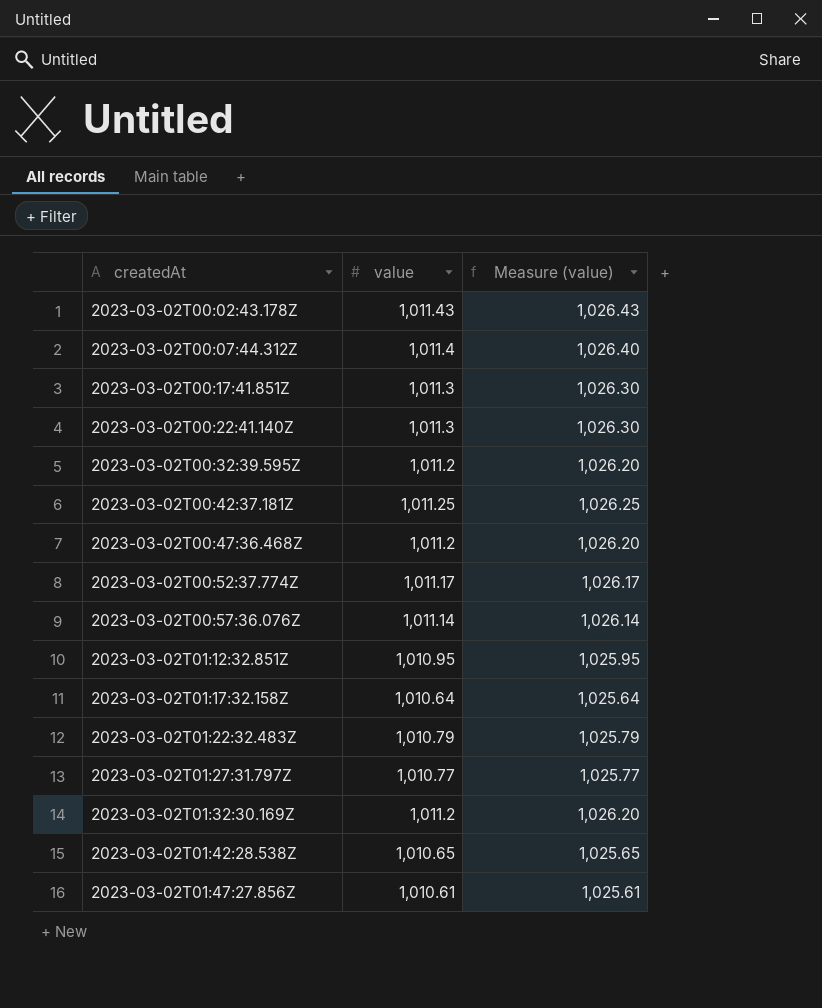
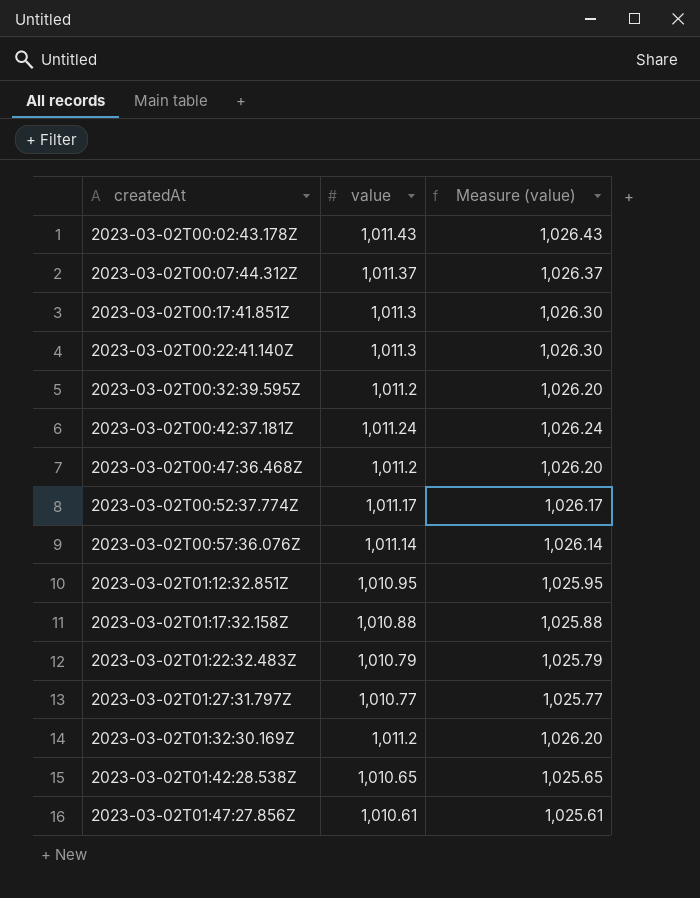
2023-03-02T00:07:44.312Z | value: 1,011.4 -> 1,011.37
2023-03-02T00:07:44.312Z | Measure (value): 1,026.40 -> 1,026.37
2023-03-02T00:42:37.181Z | value: 1,011.25 -> 1,011.24
2023-03-02T00:42:37.181Z | Measure (value): 1,026.25 -> 1,026.24
2023-03-02T01:17:32.158Z | value: 1,010.64 -> 1,010.88
2023-03-02T01:17:32.158Z | Measure (value): 1,025.64 -> 1,025.88

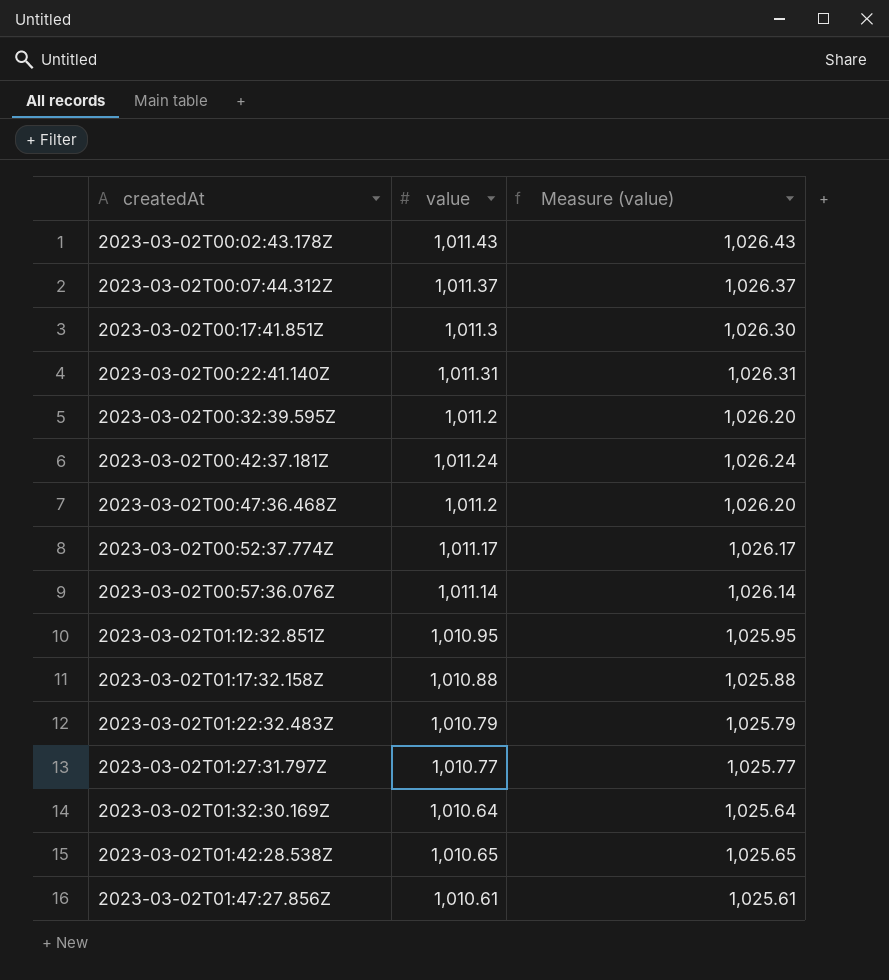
2023-03-02T00:22:41.140Z | value: 1,011.3 -> 1,011.31
2023-03-02T00:22:41.140Z | Measure (value): 1,026.30 -> 1,026.31
2023-03-02T01:32:30.169Z | value: 1,011.2 -> 1,010.64
2023-03-02T01:32:30.169Z | Measure (value): 1,026.20 -> 1,025.64

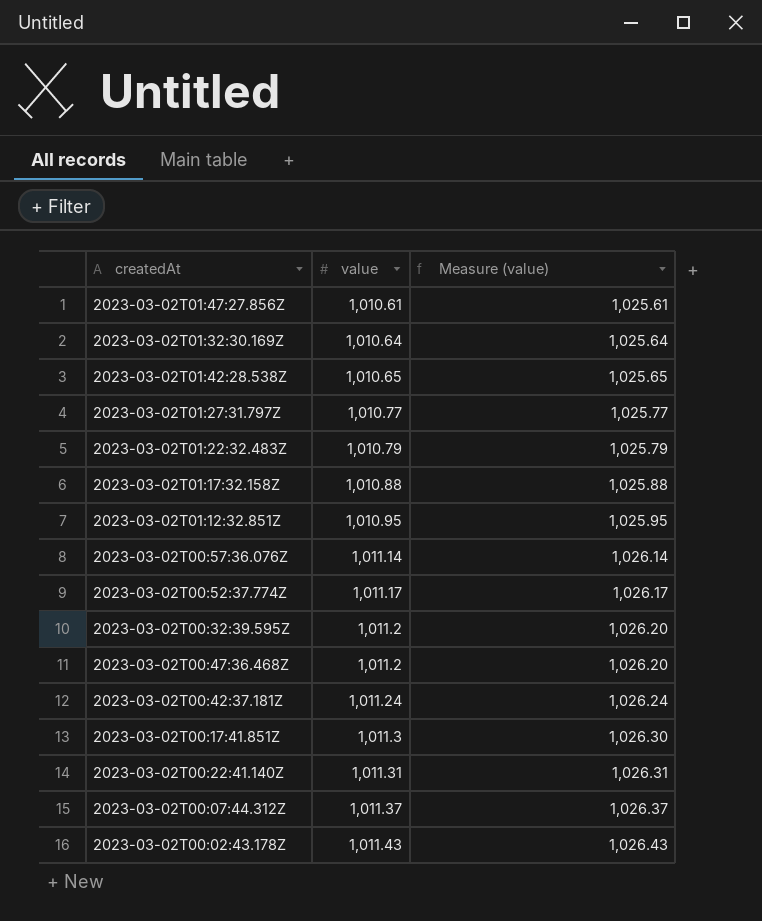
row order: createdAt ascending -> value ascending

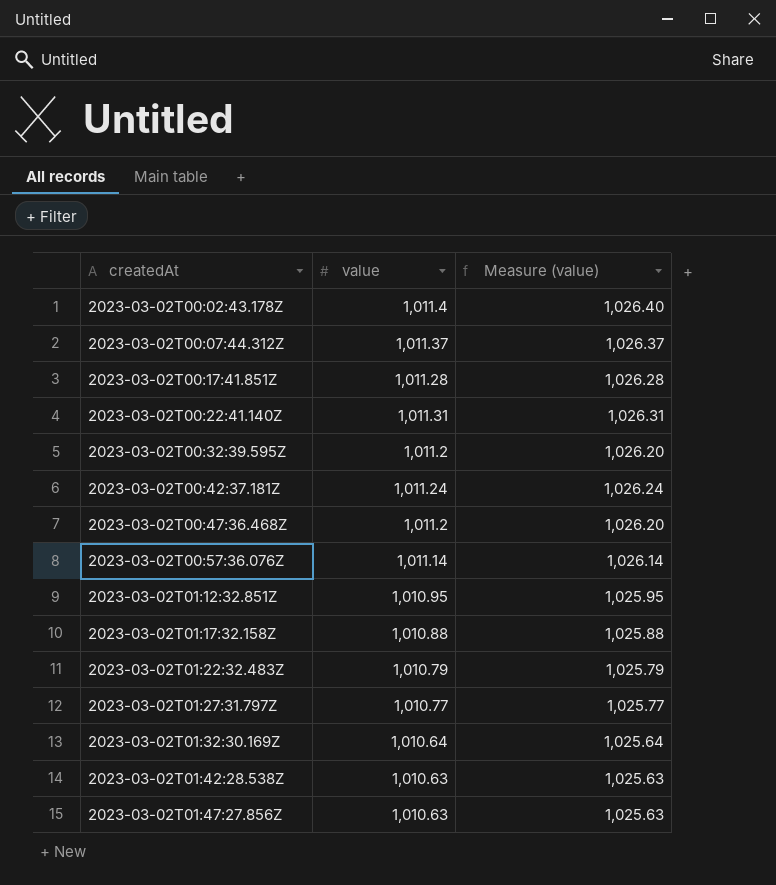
row order: value ascending -> createdAt ascending
row 2023-03-02T00:52:37.774Z: 1,011.17 | 1,026.17 -> none
2023-03-02T00:02:43.178Z | value: 1,011.43 -> 1,011.4
2023-03-02T00:02:43.178Z | Measure (value): 1,026.43 -> 1,026.40
2023-03-02T00:17:41.851Z | value: 1,011.3 -> 1,011.28
2023-03-02T00:17:41.851Z | Measure (value): 1,026.30 -> 1,026.28
2023-03-02T01:42:28.538Z | value: 1,010.65 -> 1,010.63
2023-03-02T01:42:28.538Z | Measure (value): 1,025.65 -> 1,025.63
2023-03-02T01:47:27.856Z | value: 1,010.61 -> 1,010.63
2023-03-02T01:47:27.856Z | Measure (value): 1,025.61 -> 1,025.63

